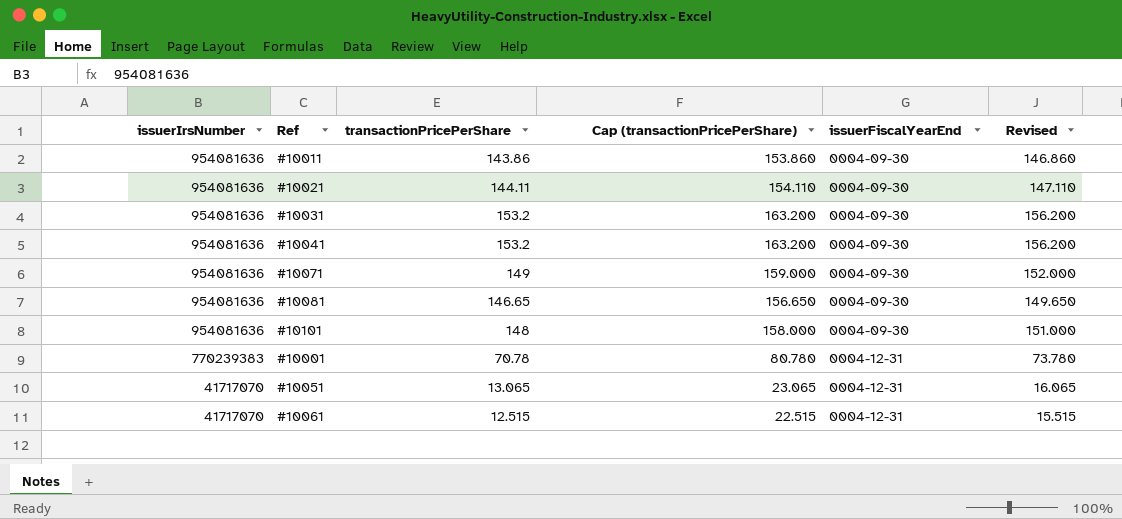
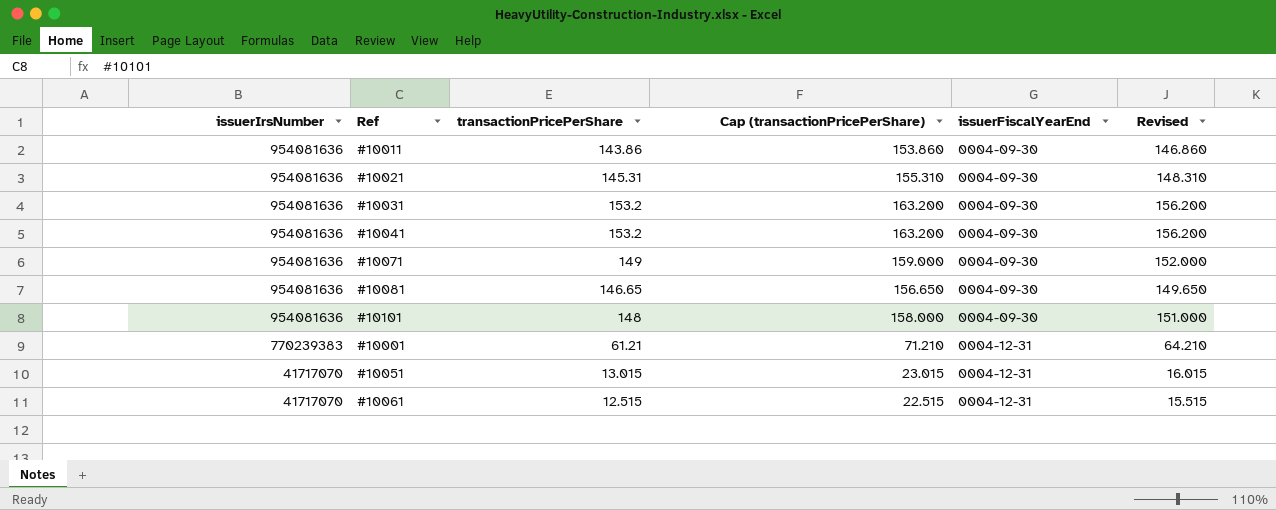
#10021 | transactionPricePerShare: 144.11 -> 145.31
#10021 | Cap (transactionPricePerShare): 154.110 -> 155.310
#10021 | Revised: 147.110 -> 148.310
#10001 | transactionPricePerShare: 70.78 -> 61.21
#10001 | Cap (transactionPricePerShare): 80.780 -> 71.210
#10001 | Revised: 73.780 -> 64.210
#10051 | transactionPricePerShare: 13.065 -> 13.015
#10051 | Cap (transactionPricePerShare): 23.065 -> 23.015
#10051 | Revised: 16.065 -> 16.015

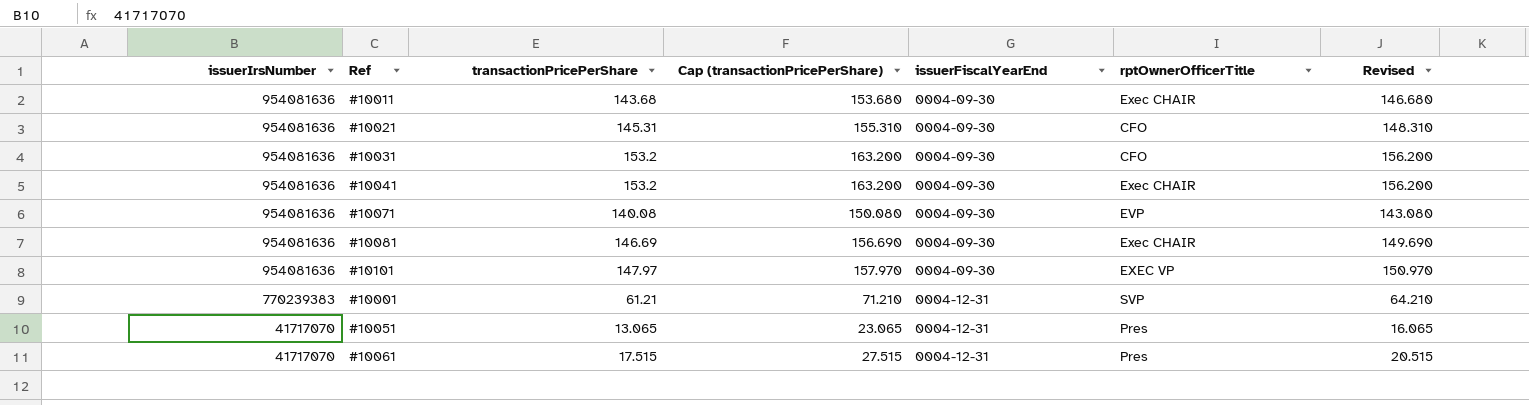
column rptOwnerOfficerTitle | position: none -> 6
#10011 | transactionPricePerShare: 143.86 -> 143.68
#10011 | Cap (transactionPricePerShare): 153.860 -> 153.680
#10011 | Revised: 146.860 -> 146.680
#10071 | transactionPricePerShare: 149 -> 140.08
#10071 | Cap (transactionPricePerShare): 159.000 -> 150.080
#10071 | Revised: 152.000 -> 143.080
#10081 | transactionPricePerShare: 146.65 -> 146.69
#10081 | Cap (transactionPricePerShare): 156.650 -> 156.690
#10081 | Revised: 149.650 -> 149.690
#10101 | transactionPricePerShare: 148 -> 147.97
#10101 | Cap (transactionPricePerShare): 158.000 -> 157.970
#10101 | Revised: 151.000 -> 150.970
#10051 | transactionPricePerShare: 13.015 -> 13.065
#10051 | Cap (transactionPricePerShare): 23.015 -> 23.065
#10051 | Revised: 16.015 -> 16.065
#10061 | transactionPricePerShare: 12.515 -> 17.515
#10061 | Cap (transactionPricePerShare): 22.515 -> 27.515
#10061 | Revised: 15.515 -> 20.515

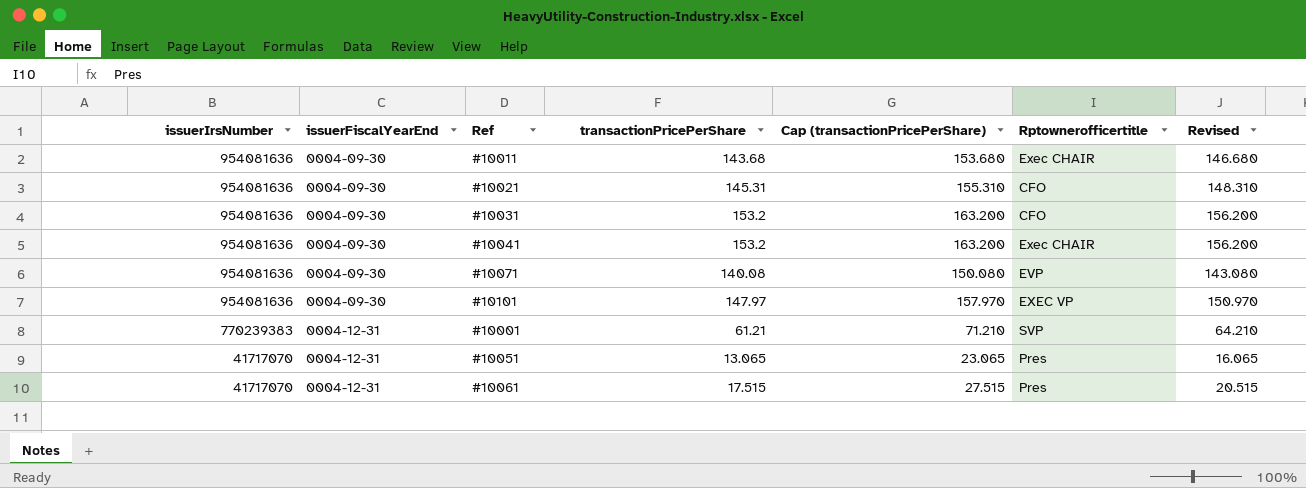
column issuerFiscalYearEnd | position: 5 -> 2
column name: rptOwnerOfficerTitle -> Rptownerofficertitle
row #10081: 954081636 | 146.69 | 156.690 | 0004-09-30 | Exec CHAIR | 149.690 -> none

